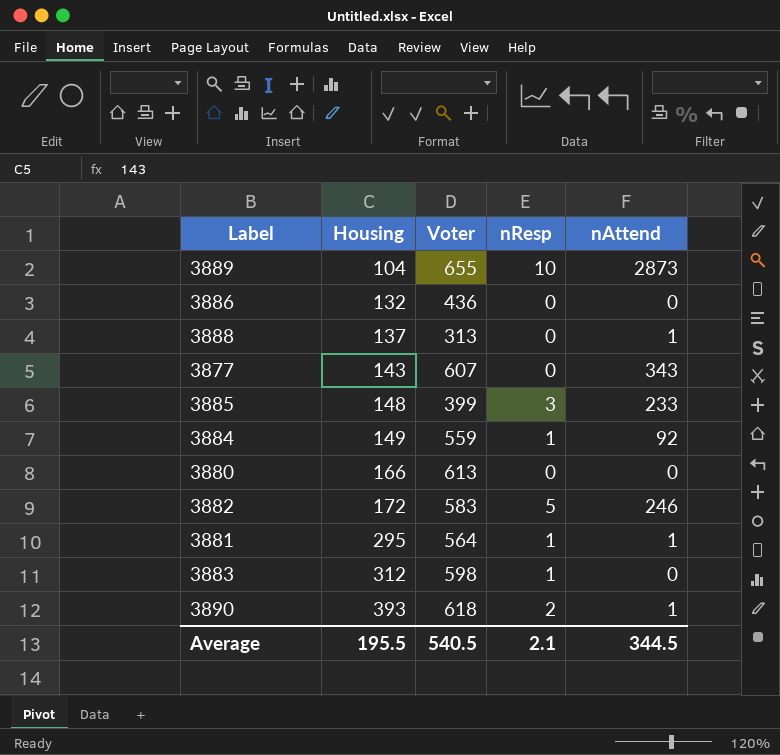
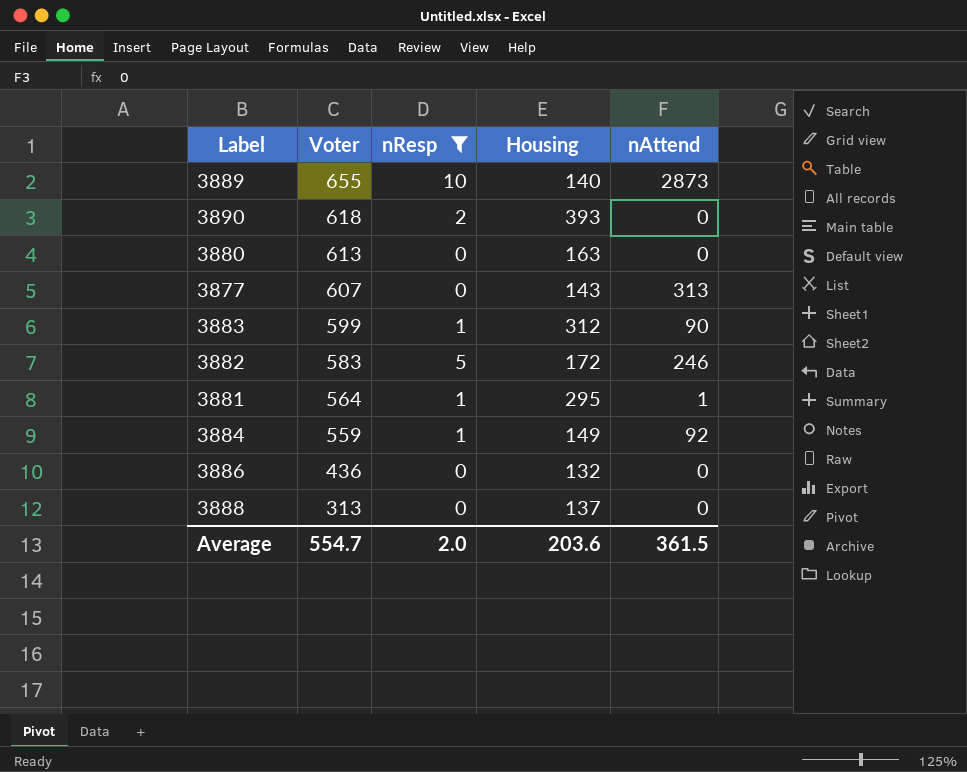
filter: none -> nResp != 3
row order: Housing ascending -> Voter descending
column Housing | position: 2 -> 4
3889 | Housing: 104 -> 140
3890 | nAttend: 1 -> 0
3880 | Housing: 166 -> 163
3877 | nAttend: 343 -> 313
3883 | Voter: 598 -> 599
3883 | nAttend: 0 -> 90
3888 | nAttend: 1 -> 0
Average | Voter: 540.5 -> 554.7
Average | nResp: 2.1 -> 2.0
Average | Housing: 195.5 -> 203.6
Average | nAttend: 344.5 -> 361.5

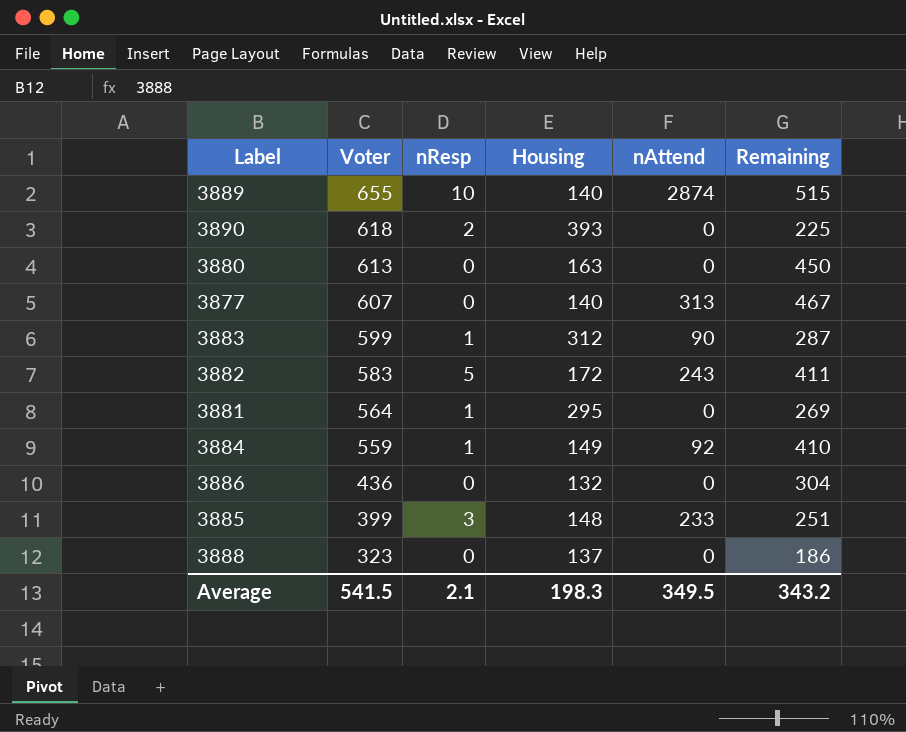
filter: nResp != 3 -> none
column Remaining | formula: none -> [Voter] - [Housing]
3889 | nAttend: 2873 -> 2874
3877 | Housing: 143 -> 140
3882 | nAttend: 246 -> 243
3881 | nAttend: 1 -> 0
3888 | Voter: 313 -> 323
Average | Voter: 554.7 -> 541.5
Average | nResp: 2.0 -> 2.1
Average | Housing: 203.6 -> 198.3
Average | nAttend: 361.5 -> 349.5

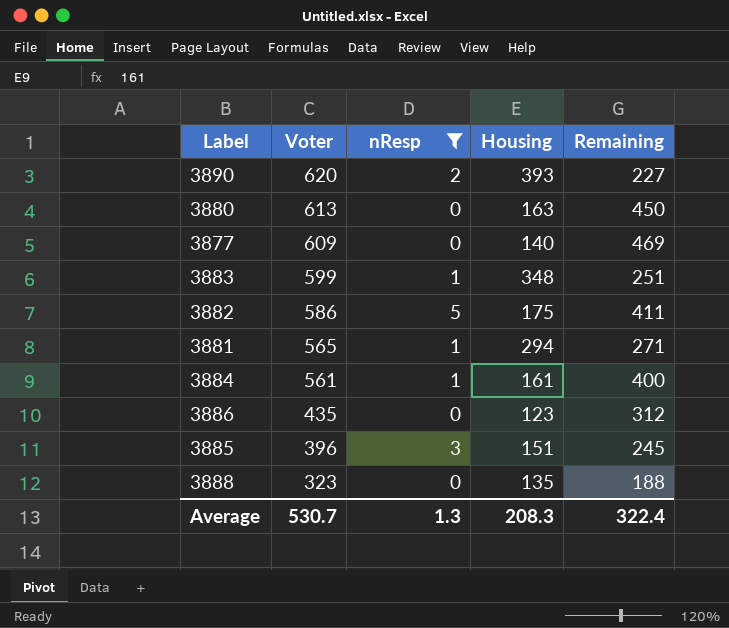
filter: none -> nResp != 10
column nAttend | position: 5 -> none
3890 | Voter: 618 -> 620
3890 | Remaining: 225 -> 227
3877 | Voter: 607 -> 609
3877 | Remaining: 467 -> 469
3883 | Housing: 312 -> 348
3883 | Remaining: 287 -> 251
3882 | Voter: 583 -> 586
3882 | Housing: 172 -> 175
3881 | Voter: 564 -> 565
3881 | Housing: 295 -> 294
3881 | Remaining: 269 -> 271
3884 | Voter: 559 -> 561
3884 | Housing: 149 -> 161
3884 | Remaining: 410 -> 400
3886 | Voter: 436 -> 435
3886 | Housing: 132 -> 123
3886 | Remaining: 304 -> 312
3885 | Voter: 399 -> 396
3885 | Housing: 148 -> 151
3885 | Remaining: 251 -> 245
3888 | Housing: 137 -> 135
3888 | Remaining: 186 -> 188
Average | Voter: 541.5 -> 530.7
Average | nResp: 2.1 -> 1.3
Average | Housing: 198.3 -> 208.3
Average | Remaining: 343.2 -> 322.4

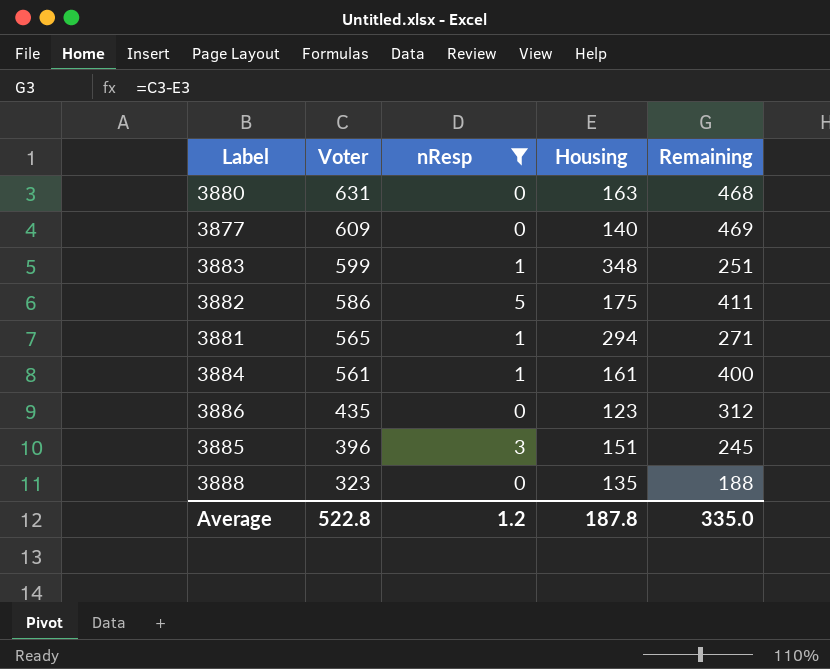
row 3890: 620 | 2 | 393 | 227 -> none
3880 | Voter: 613 -> 631
3880 | Remaining: 450 -> 468
Average | Voter: 530.7 -> 522.8
Average | nResp: 1.3 -> 1.2
Average | Housing: 208.3 -> 187.8
Average | Remaining: 322.4 -> 335.0

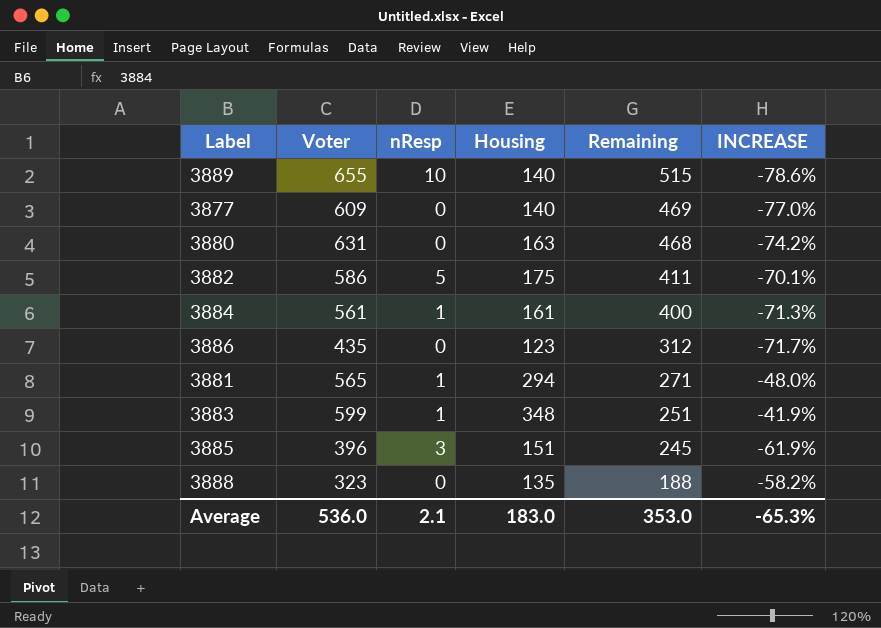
filter: nResp != 10 -> none
row order: Voter descending -> Remaining descending
column INCREASE | formula: none -> ([Housing] - [Voter]) / [Voter]
Average | Voter: 522.8 -> 536.0
Average | nResp: 1.2 -> 2.1
Average | Housing: 187.8 -> 183.0
Average | Remaining: 335.0 -> 353.0

